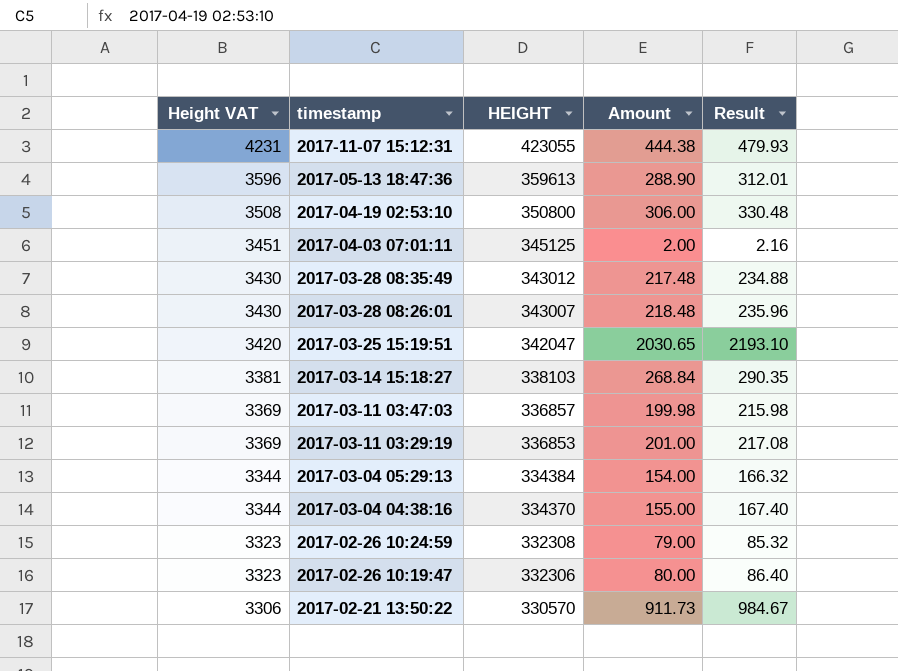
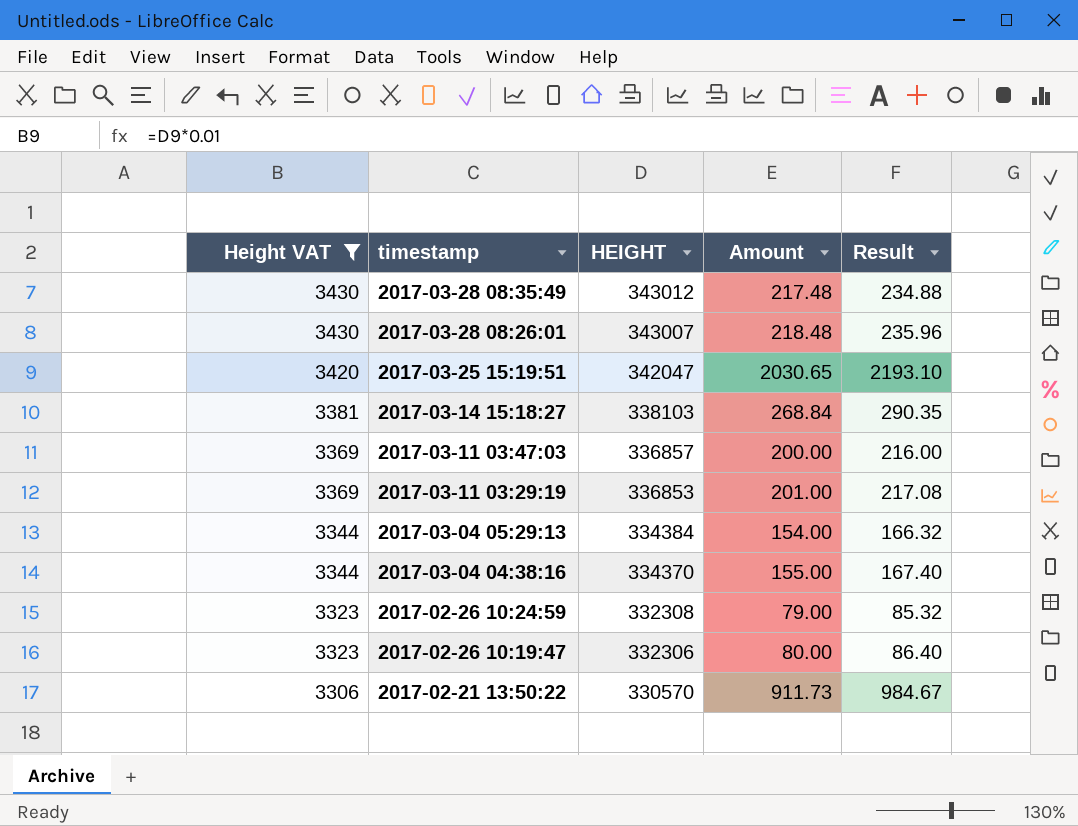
filter: none -> Height VAT <= 3430
2017-03-11 03:47:03 | Amount: 199.98 -> 200.00
2017-03-11 03:47:03 | Result: 215.98 -> 216.00

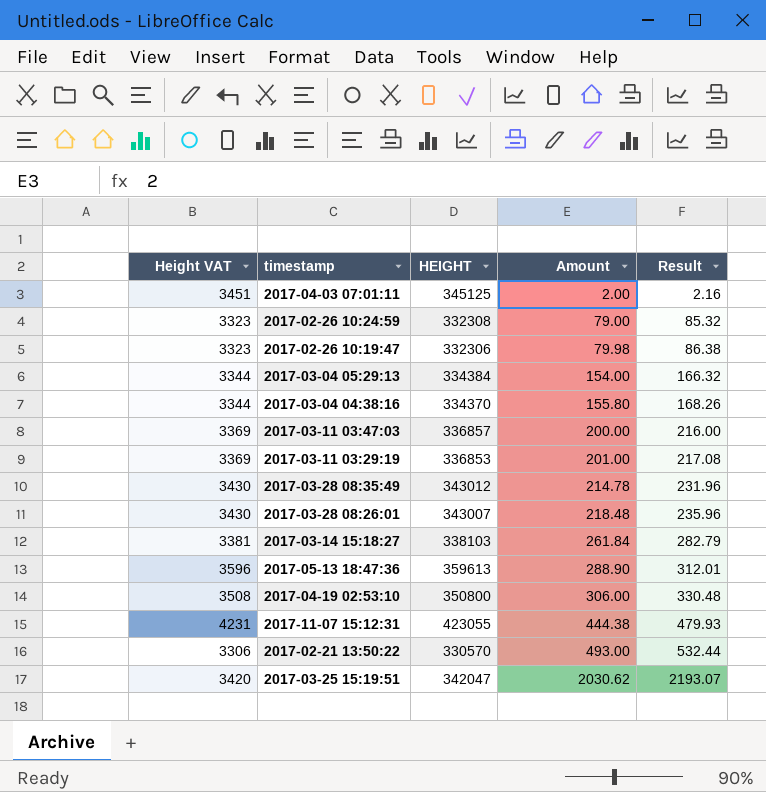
filter: Height VAT <= 3430 -> none
row order: Height VAT descending -> Amount ascending
2017-02-26 10:19:47 | Amount: 80.00 -> 79.98
2017-02-26 10:19:47 | Result: 86.40 -> 86.38
2017-03-04 04:38:16 | Amount: 155.00 -> 155.80
2017-03-04 04:38:16 | Result: 167.40 -> 168.26
2017-03-28 08:35:49 | Amount: 217.48 -> 214.78
2017-03-28 08:35:49 | Result: 234.88 -> 231.96
2017-03-14 15:18:27 | Amount: 268.84 -> 261.84
2017-03-14 15:18:27 | Result: 290.35 -> 282.79
2017-02-21 13:50:22 | Amount: 911.73 -> 493.00
2017-02-21 13:50:22 | Result: 984.67 -> 532.44
2017-03-25 15:19:51 | Amount: 2030.65 -> 2030.62
2017-03-25 15:19:51 | Result: 2193.10 -> 2193.07

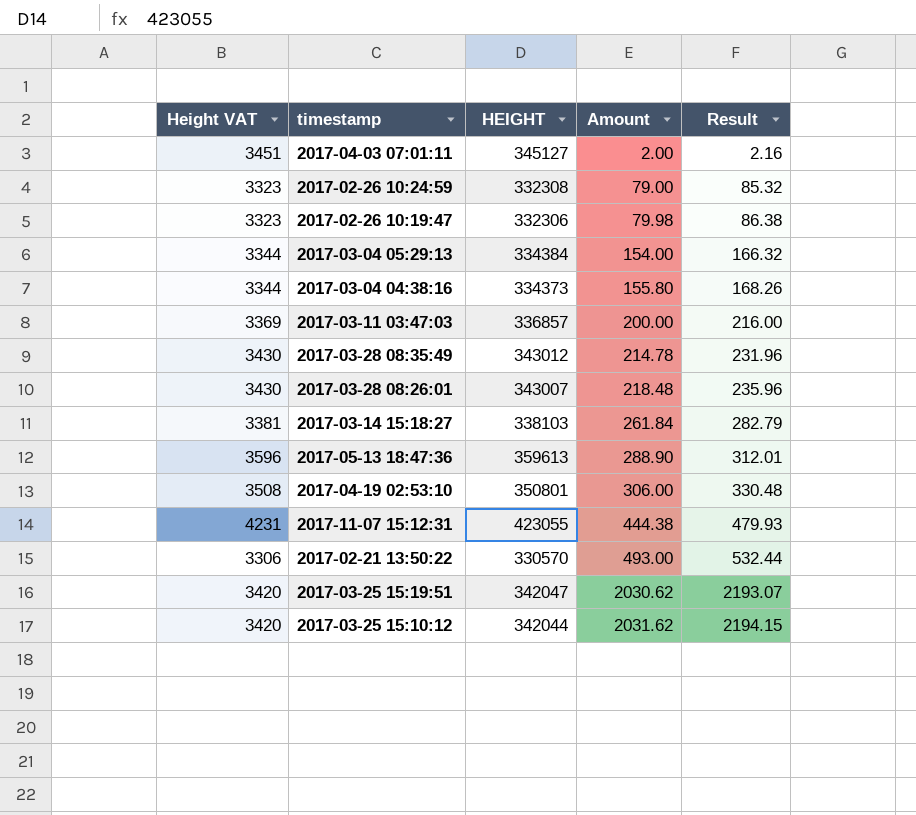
row 2017-03-11 03:29:19: 3369 | 336853 | 201.00 | 217.08 -> none
2017-04-03 07:01:11 | HEIGHT: 345125 -> 345127
2017-03-04 04:38:16 | HEIGHT: 334370 -> 334373
2017-04-19 02:53:10 | HEIGHT: 350800 -> 350801
row 2017-03-25 15:10:12: none -> 3420 | 342044 | 2031.62 | 2194.15

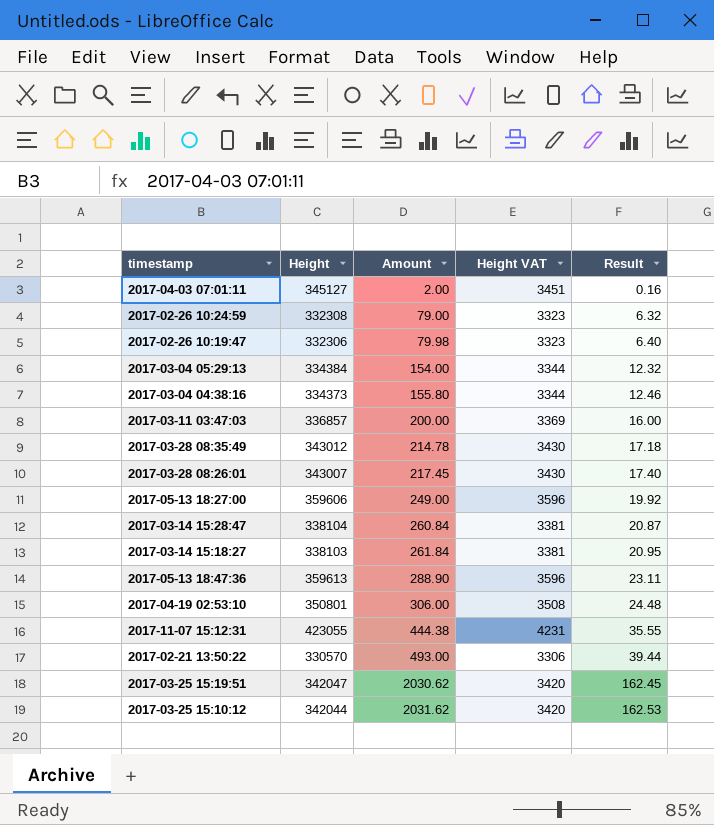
column name: HEIGHT -> Height
column Height VAT | position: 1 -> 4
column Result | formula: [Amount] * 1.08 -> [Amount] * 0.08
2017-03-28 08:26:01 | Amount: 218.48 -> 217.45
row 2017-05-13 18:27:00: none -> 359606 | 249.00 | 3596 | 19.92
row 2017-03-14 15:28:47: none -> 338104 | 260.84 | 3381 | 20.87

